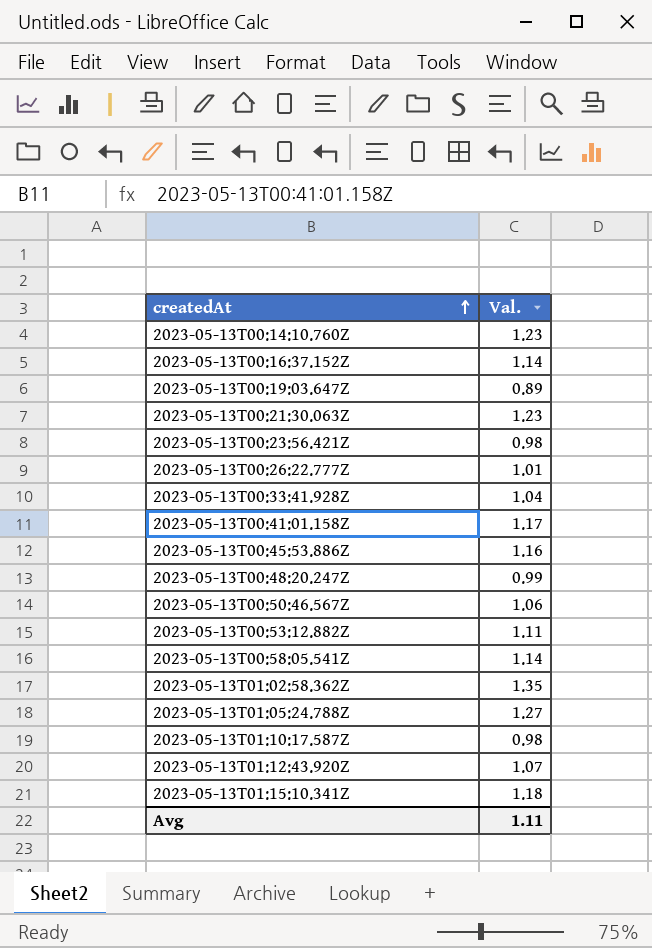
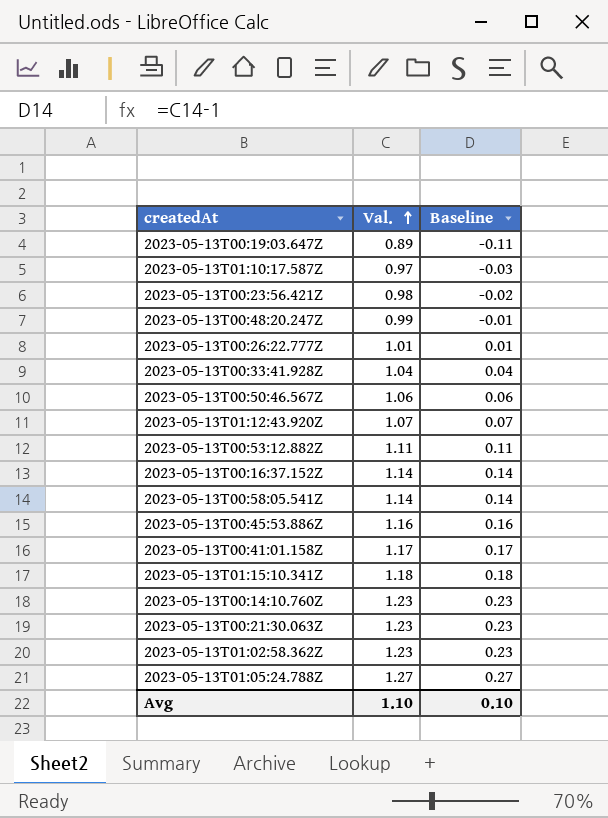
row order: createdAt ascending -> Val. ascending
column Baseline | formula: none -> [Val.] - 1
2023-05-13T01:10:17.587Z | Val.: 0.98 -> 0.97
2023-05-13T01:02:58.362Z | Val.: 1.35 -> 1.23
Avg | Val.: 1.11 -> 1.10

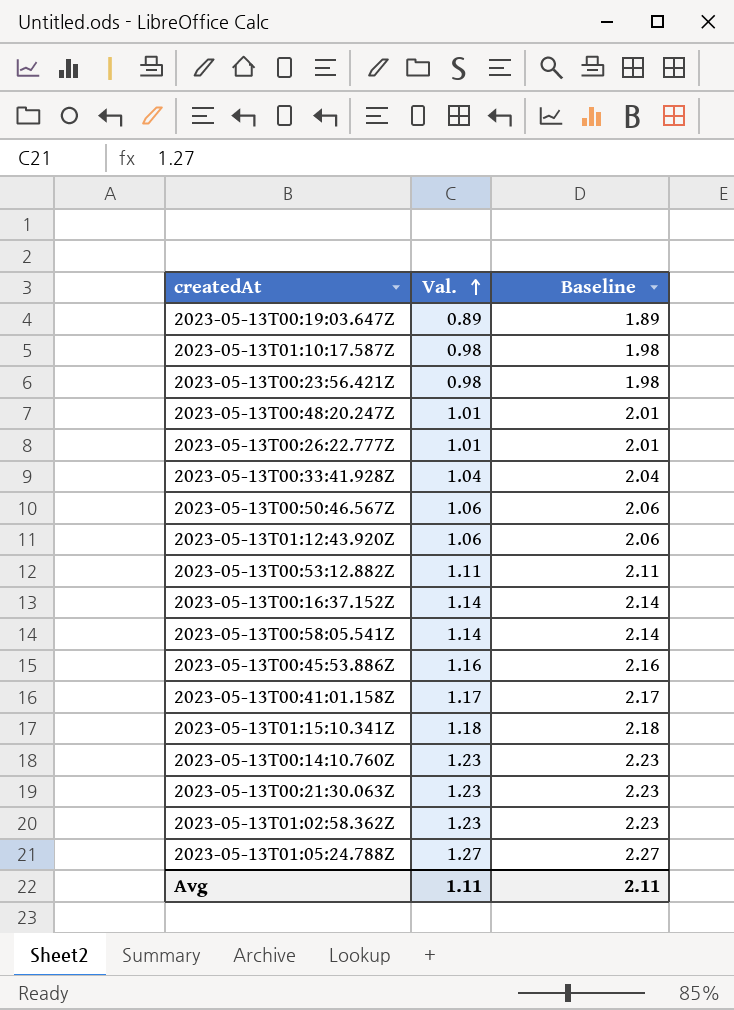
column Baseline | formula: [Val.] - 1 -> [Val.] + 1
2023-05-13T01:10:17.587Z | Val.: 0.97 -> 0.98
2023-05-13T00:48:20.247Z | Val.: 0.99 -> 1.01
2023-05-13T01:12:43.920Z | Val.: 1.07 -> 1.06
Avg | Val.: 1.10 -> 1.11
Avg | Baseline: 0.10 -> 2.11

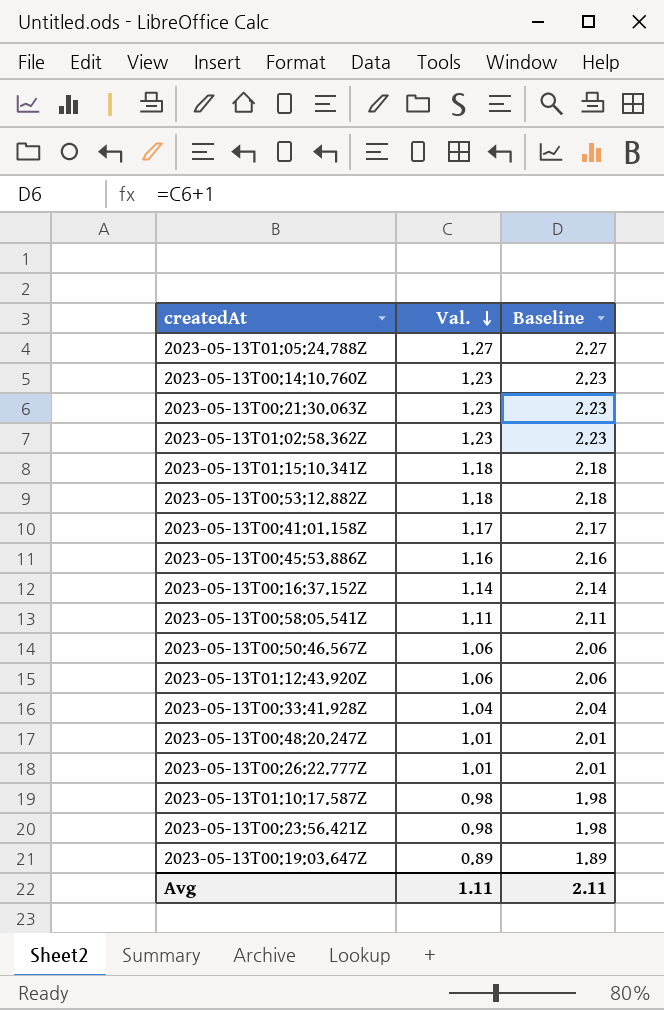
row order: Val. ascending -> Val. descending
2023-05-13T00:53:12.882Z | Val.: 1.11 -> 1.18
2023-05-13T00:53:12.882Z | Baseline: 2.11 -> 2.18
2023-05-13T00:58:05.541Z | Val.: 1.14 -> 1.11
2023-05-13T00:58:05.541Z | Baseline: 2.14 -> 2.11

